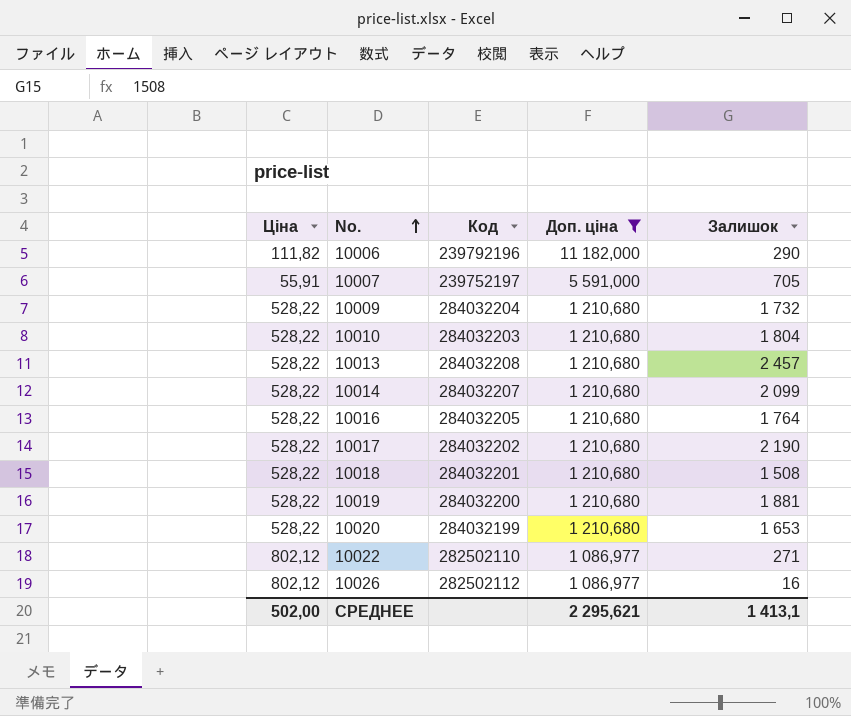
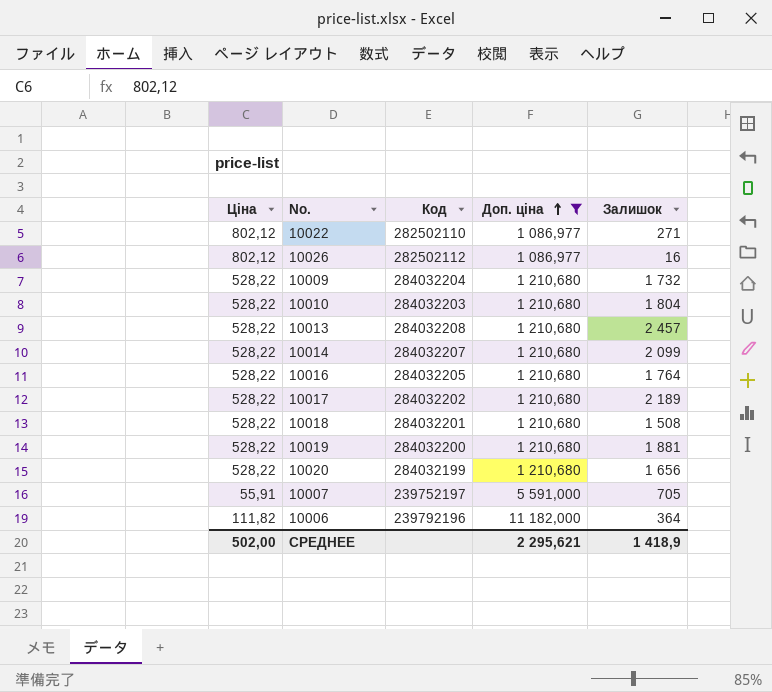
row order: No. ascending -> Доп. ціна ascending
10017 | Залишок: 2 190 -> 2 189
10020 | Залишок: 1 653 -> 1 656
10006 | Залишок: 290 -> 364
СРЕДНЕЕ | Залишок: 1 413,1 -> 1 418,9

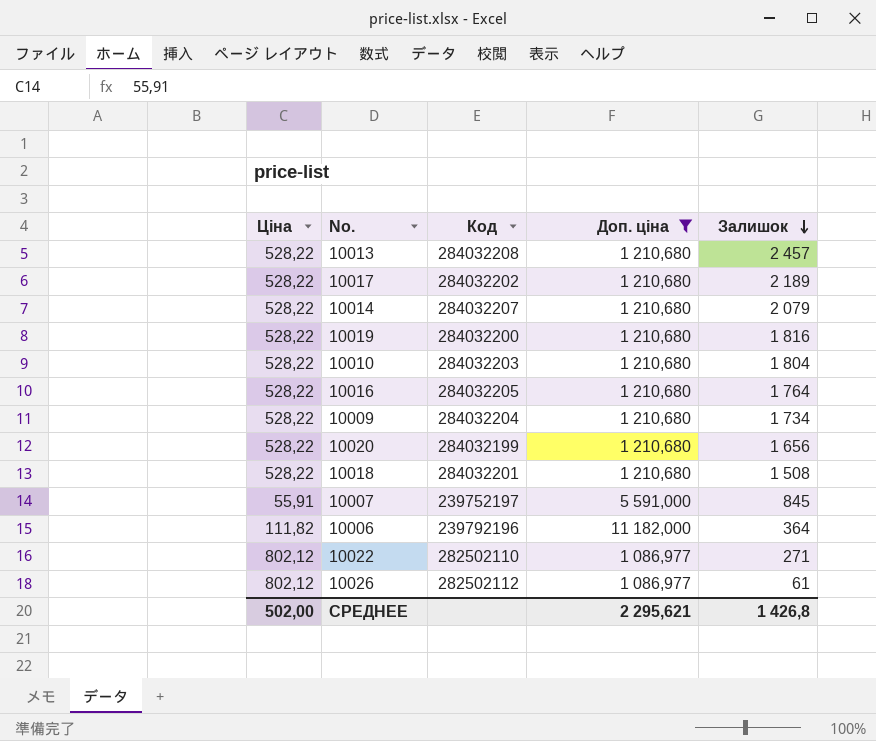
row order: Доп. ціна ascending -> Залишок descending
10014 | Залишок: 2 099 -> 2 079
10019 | Залишок: 1 881 -> 1 816
10009 | Залишок: 1 732 -> 1 734
10007 | Залишок: 705 -> 845
10026 | Залишок: 16 -> 61
СРЕДНЕЕ | Залишок: 1 418,9 -> 1 426,8

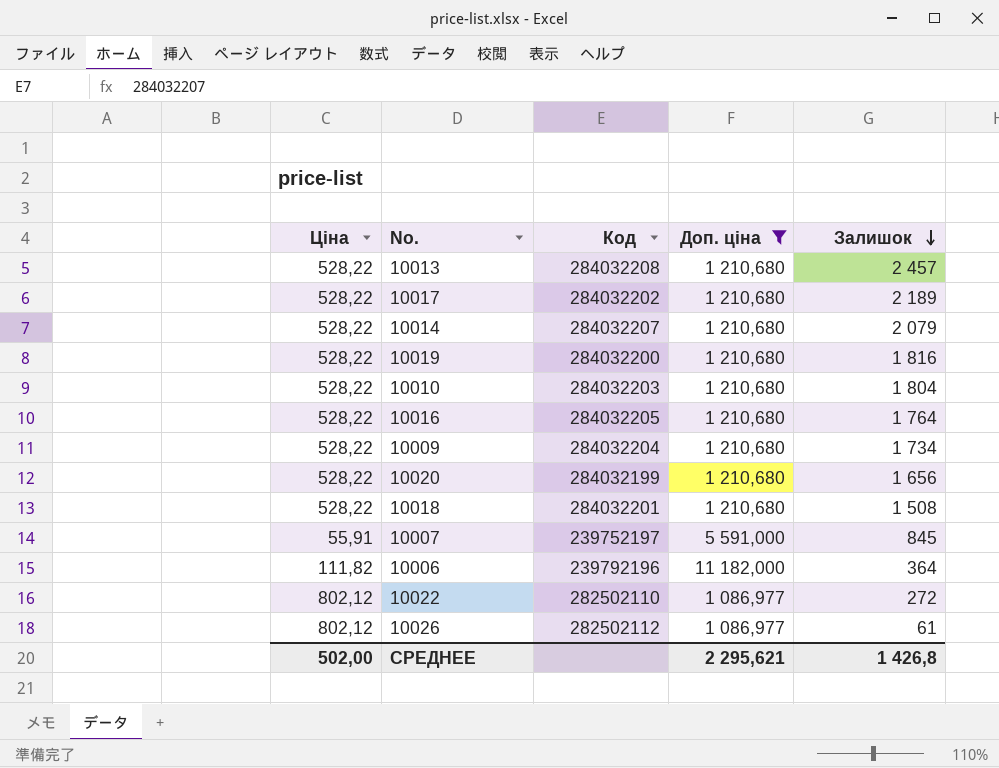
10022 | Залишок: 271 -> 272

